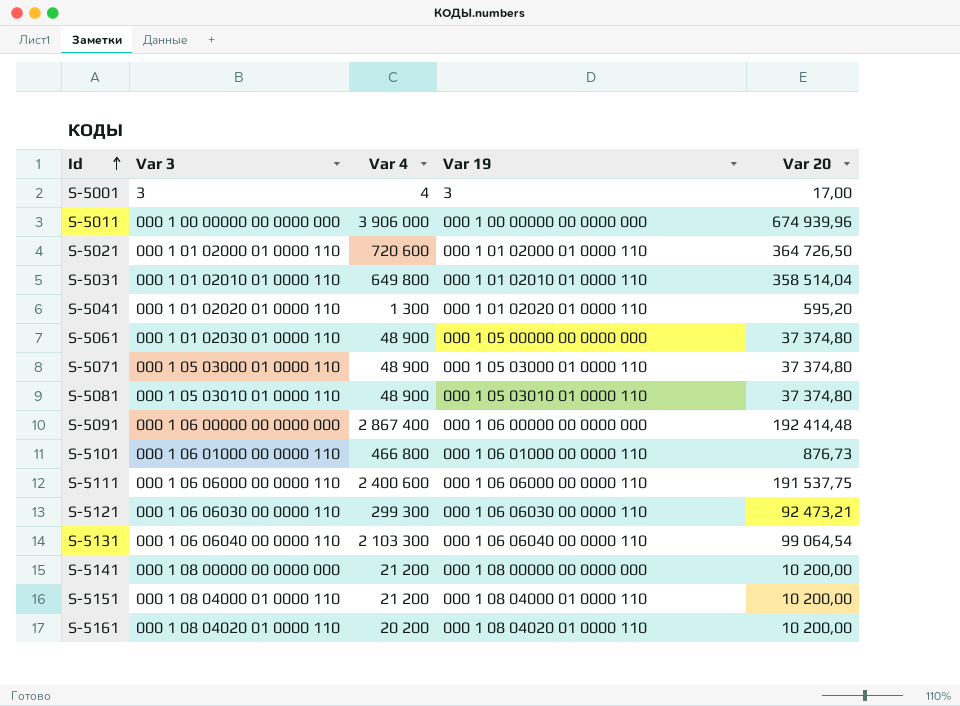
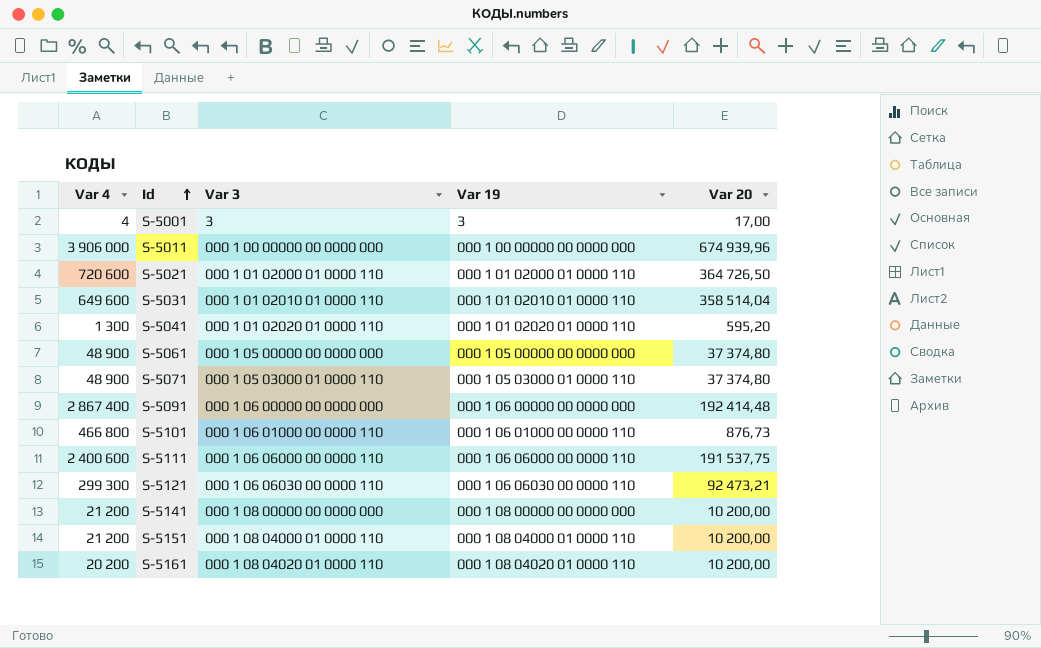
column Var 4 | position: 3 -> 1
row S-5081: 000 1 05 03010 01 0000 110 | 48 900 | 000 1 05 03010 01 0000 110 | 37 374,80 -> none
row S-5131: 000 1 06 06040 00 0000 110 | 2 103 300 | 000 1 06 06040 00 0000 110 | 99 064,54 -> none
S-5031 | Var 4: 649 800 -> 649 600
S-5061 | Var 3: 000 1 01 02030 01 0000 110 -> 000 1 05 00000 00 0000 000

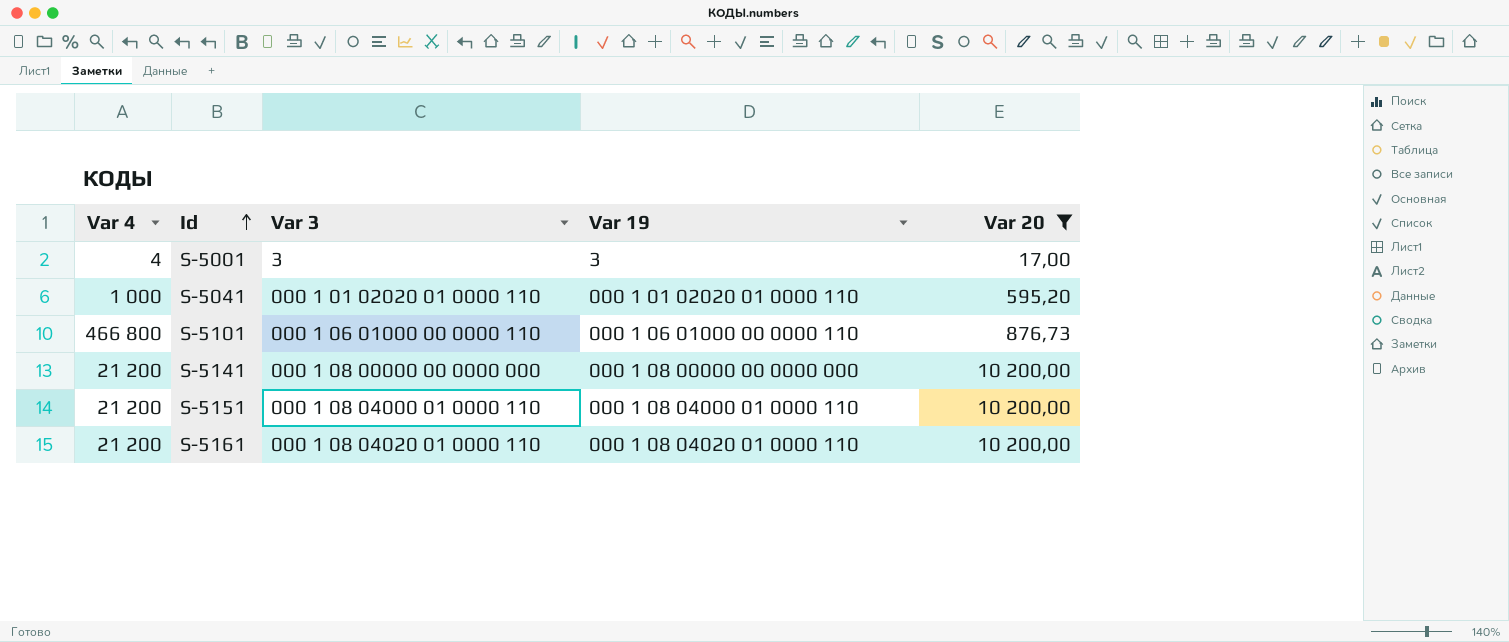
filter: none -> Var 20 <= 10 200,00
S-5041 | Var 4: 1 300 -> 1 000
S-5161 | Var 4: 20 200 -> 21 200

